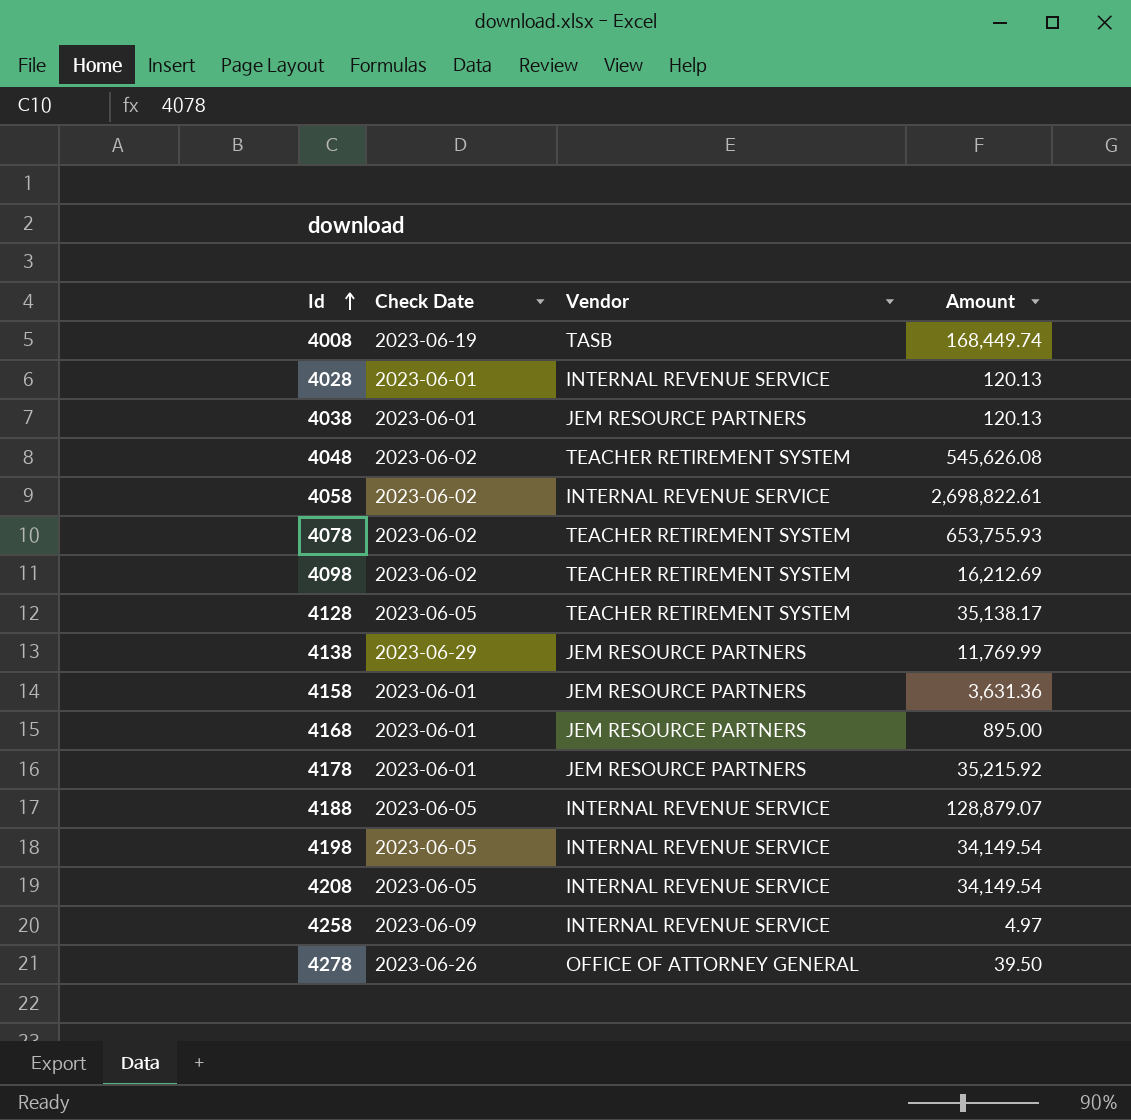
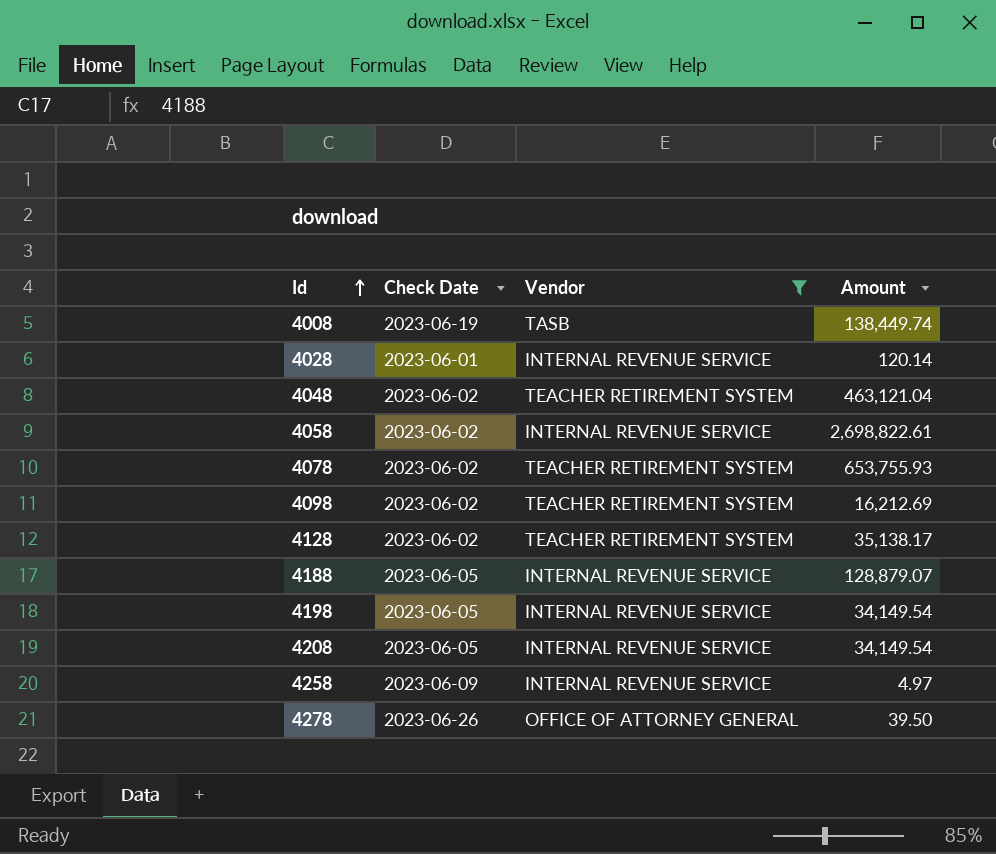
filter: none -> Vendor != JEM RESOURCE PARTNERS
4008 | Amount: 168,449.74 -> 138,449.74
4028 | Amount: 120.13 -> 120.14
4048 | Amount: 545,626.08 -> 463,121.04
4128 | Check Date: 2023-06-05 -> 2023-06-02

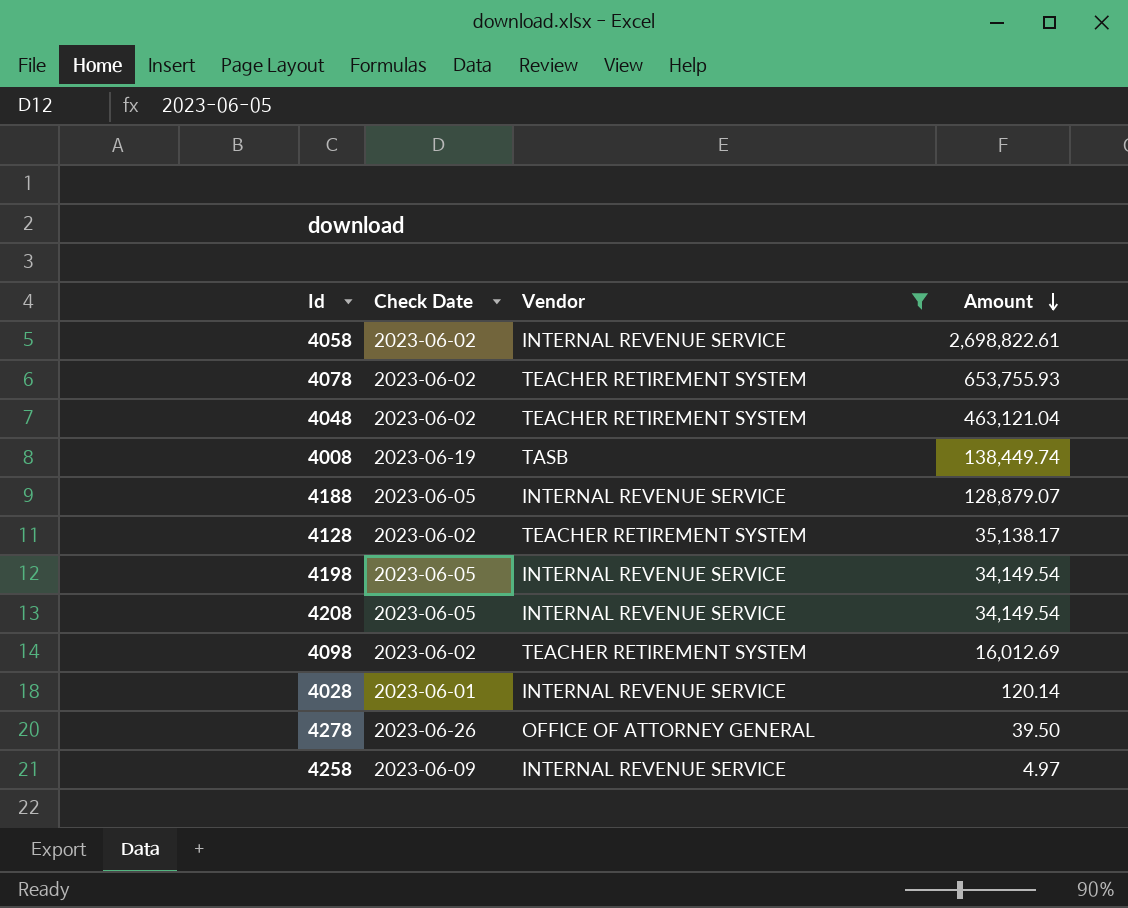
row order: Id ascending -> Amount descending
4098 | Amount: 16,212.69 -> 16,012.69

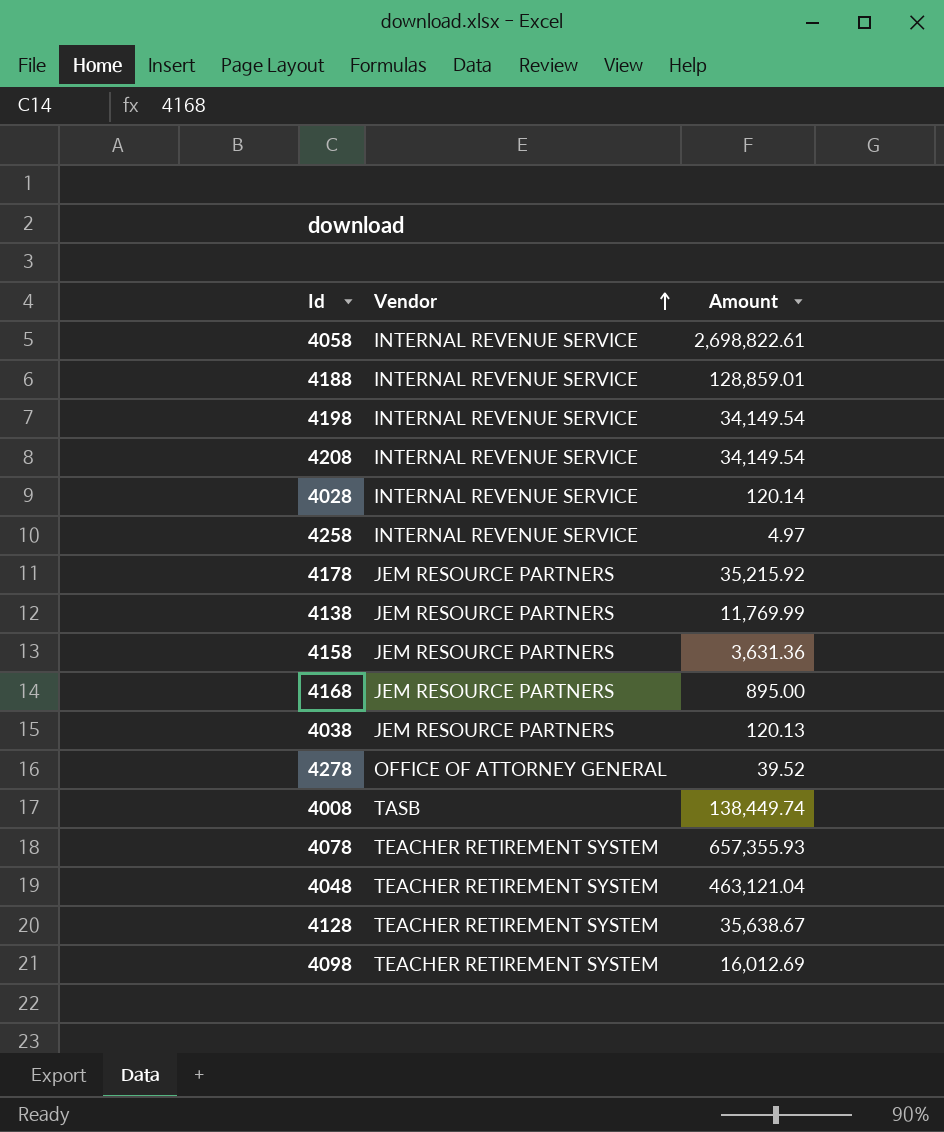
filter: Vendor != JEM RESOURCE PARTNERS -> none
row order: Amount descending -> Vendor ascending
column Check Date | position: 2 -> none
4188 | Amount: 128,879.07 -> 128,859.01
4278 | Amount: 39.50 -> 39.52
4078 | Amount: 653,755.93 -> 657,355.93
4128 | Amount: 35,138.17 -> 35,638.67

